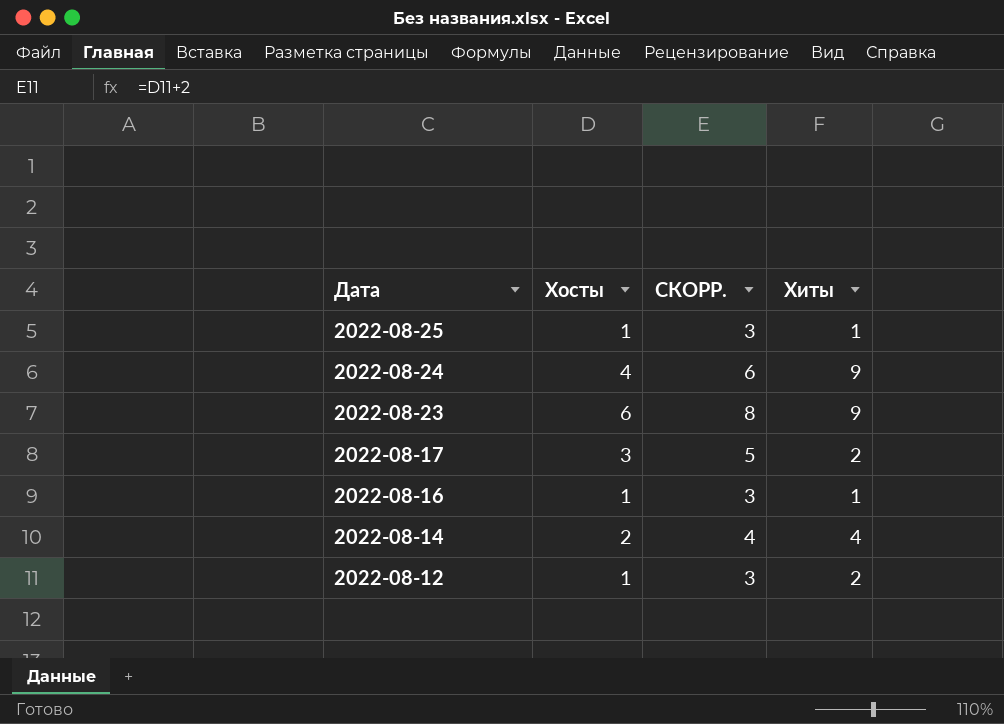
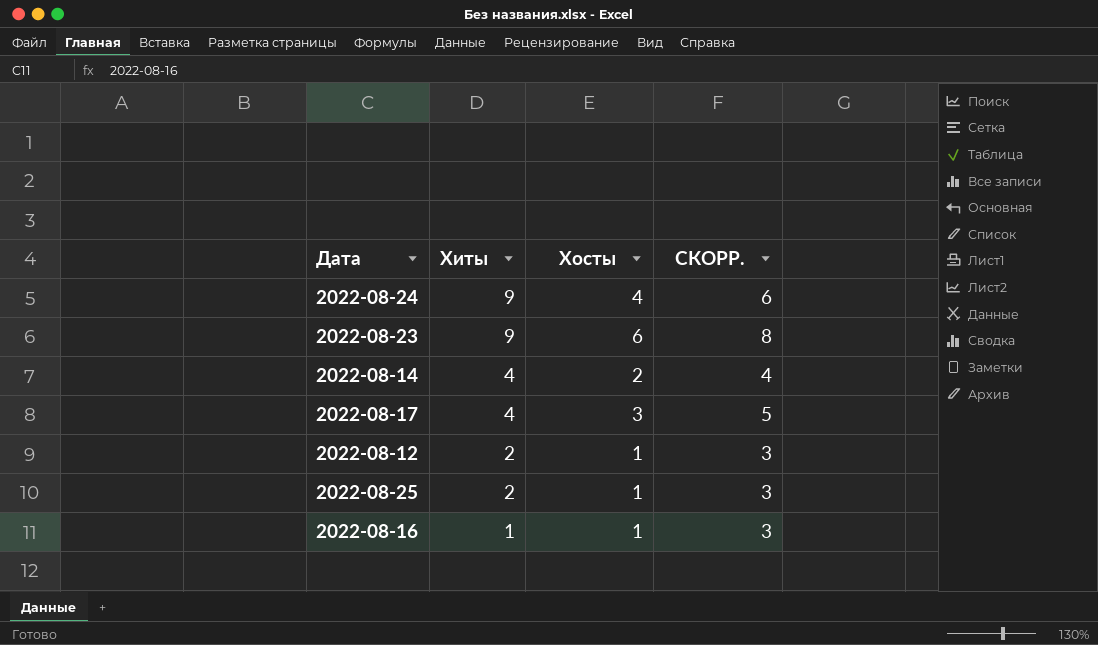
row order: Дата descending -> Хиты descending
column Хиты | position: 4 -> 2
2022-08-17 | Хиты: 2 -> 4
2022-08-25 | Хиты: 1 -> 2

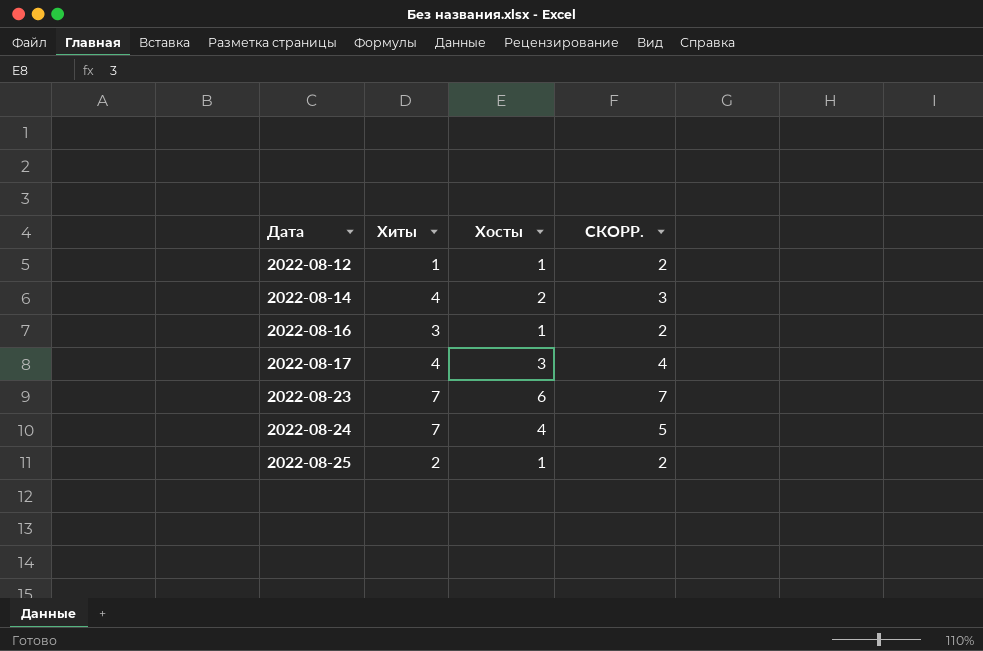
row order: Хиты descending -> Дата ascending
column СКОРР. | formula: [Хосты] + 2 -> [Хосты] + 1
2022-08-12 | Хиты: 2 -> 1
2022-08-16 | Хиты: 1 -> 3
2022-08-23 | Хиты: 9 -> 7
2022-08-24 | Хиты: 9 -> 7

